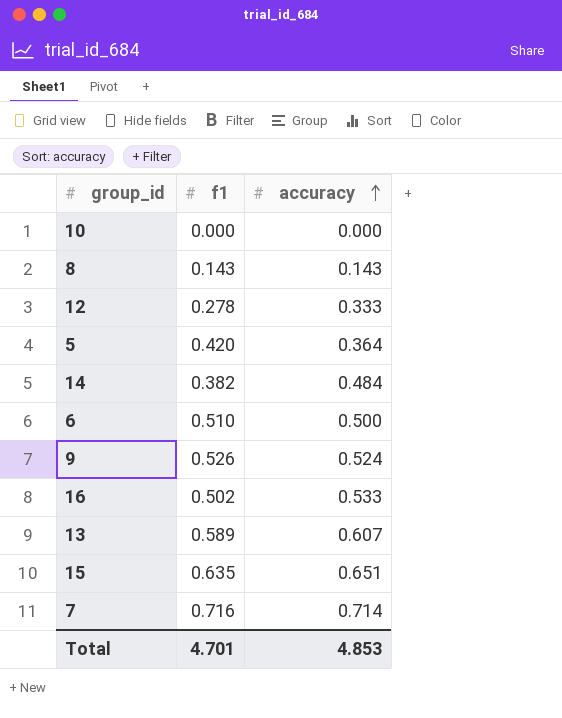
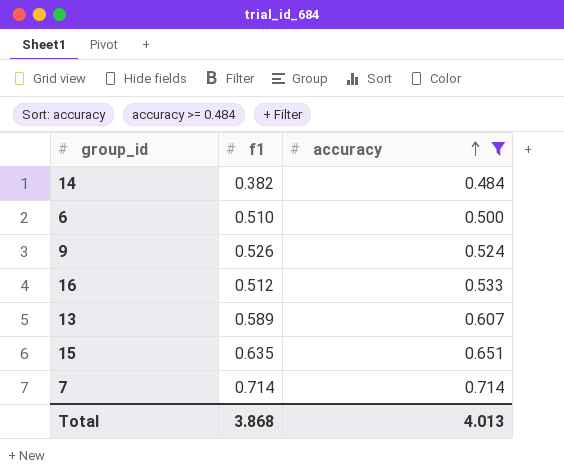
filter: none -> accuracy >= 0.484
16 | f1: 0.502 -> 0.512
7 | f1: 0.716 -> 0.714
Total | f1: 4.701 -> 3.868
Total | accuracy: 4.853 -> 4.013

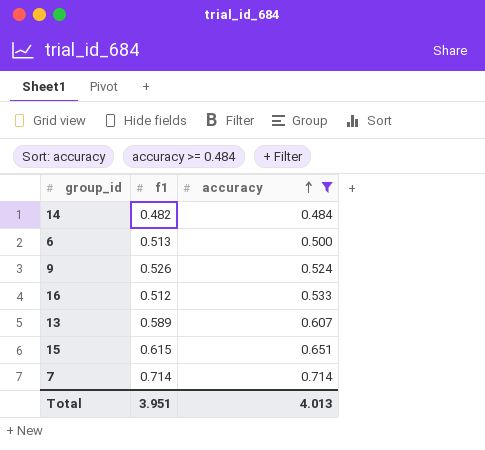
14 | f1: 0.382 -> 0.482
6 | f1: 0.510 -> 0.513
15 | f1: 0.635 -> 0.615
Total | f1: 3.868 -> 3.951

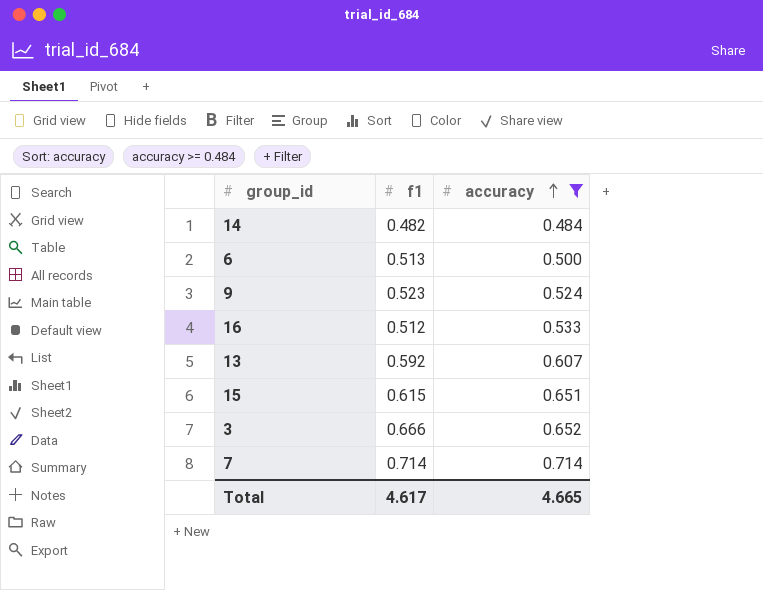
9 | f1: 0.526 -> 0.523
13 | f1: 0.589 -> 0.592
row 3: none -> 0.666 | 0.652
Total | f1: 3.951 -> 4.617
Total | accuracy: 4.013 -> 4.665

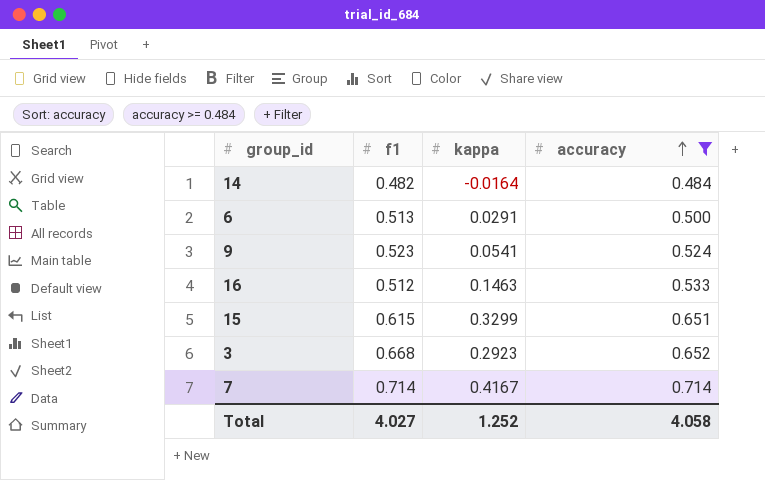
column kappa | position: none -> 3
row 13: 0.592 | 0.607 -> none
3 | f1: 0.666 -> 0.668
Total | f1: 4.617 -> 4.027
Total | accuracy: 4.665 -> 4.058

